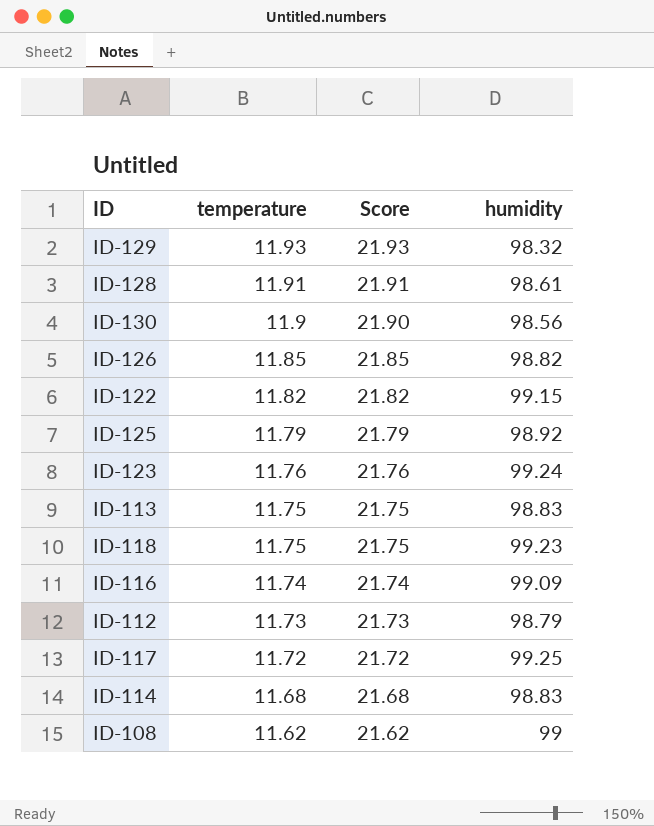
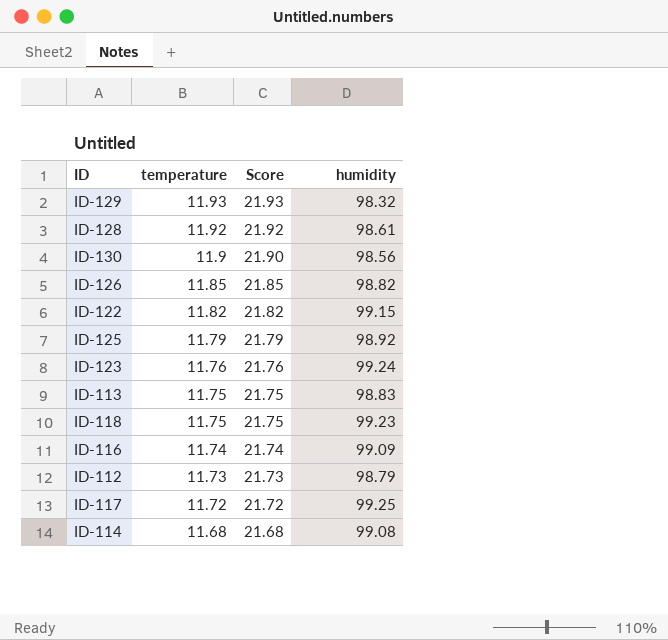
row ID-108: 11.62 | 21.62 | 99 -> none
ID-128 | temperature: 11.91 -> 11.92
ID-128 | Score: 21.91 -> 21.92
ID-114 | humidity: 98.83 -> 99.08

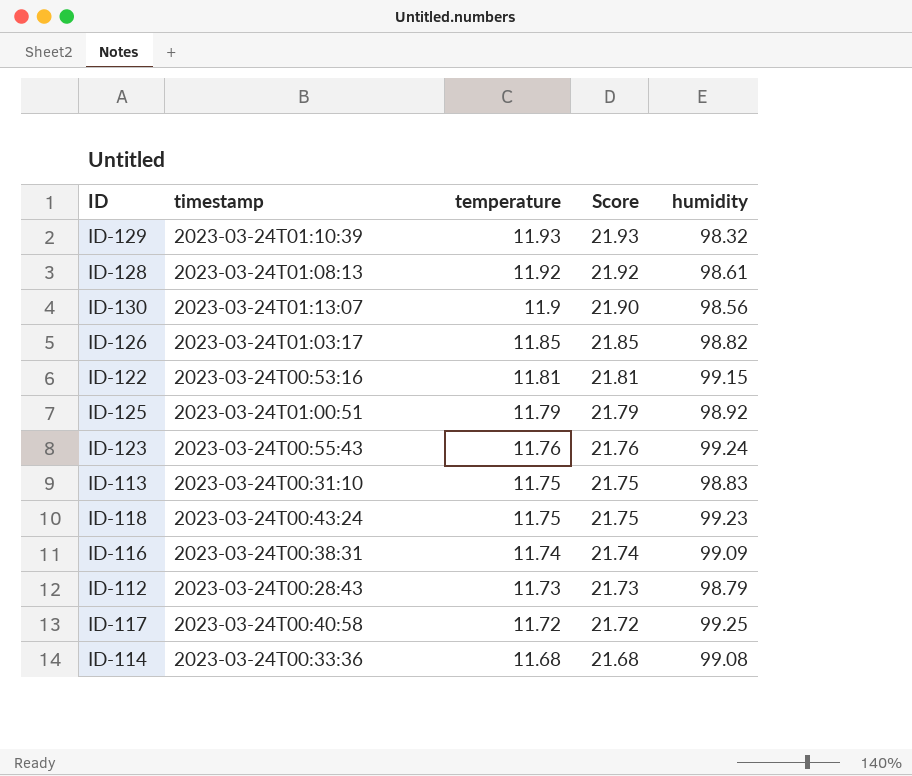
column timestamp | position: none -> 2
ID-122 | temperature: 11.82 -> 11.81
ID-122 | Score: 21.82 -> 21.81

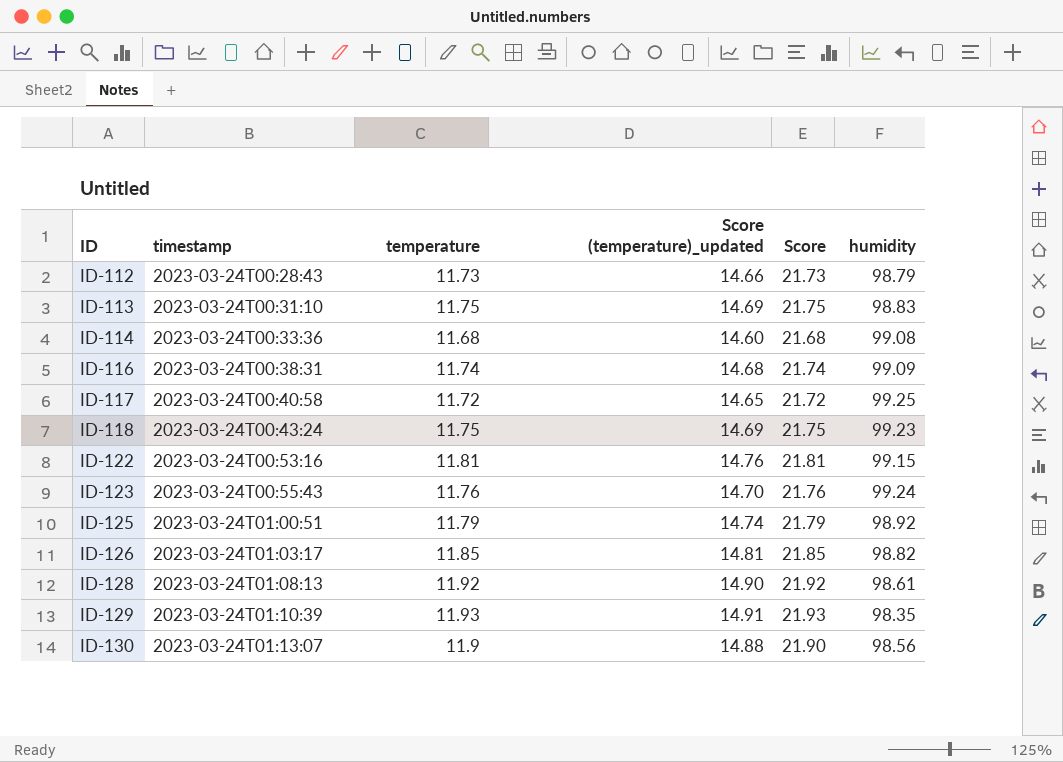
row order: temperature descending -> ID ascending
column Score (temperature)_updated | formula: none -> [temperature] * 1.25
ID-129 | humidity: 98.32 -> 98.35

